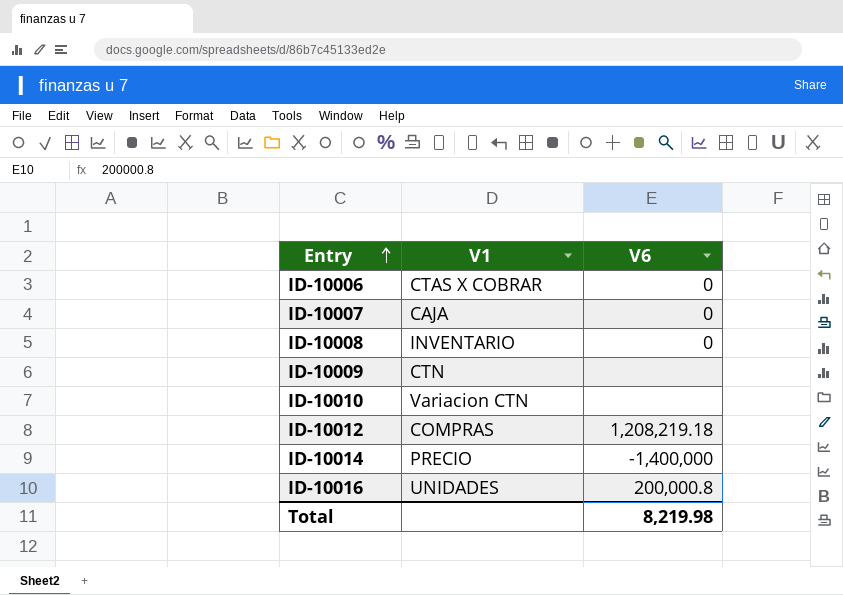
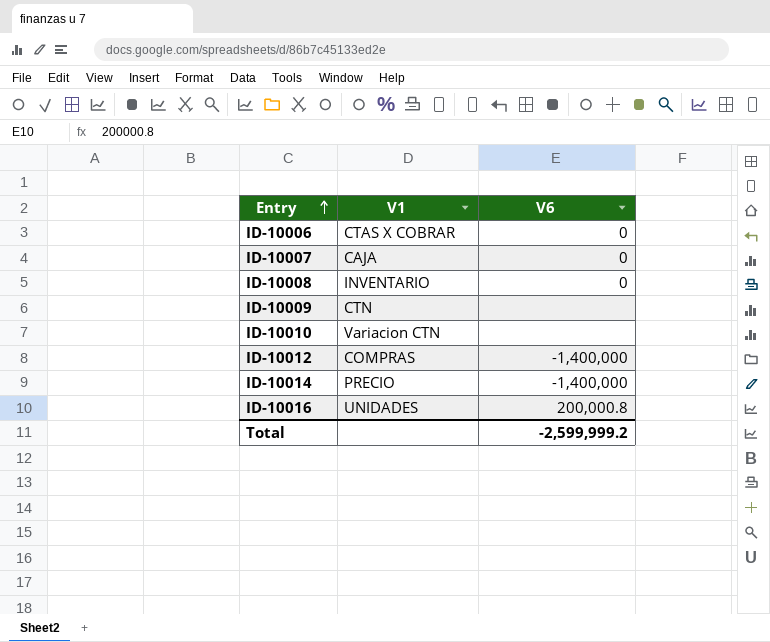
ID-10012 | V6: 1,208,219.18 -> -1,400,000
Total | V6: 8,219.98 -> -2,599,999.2

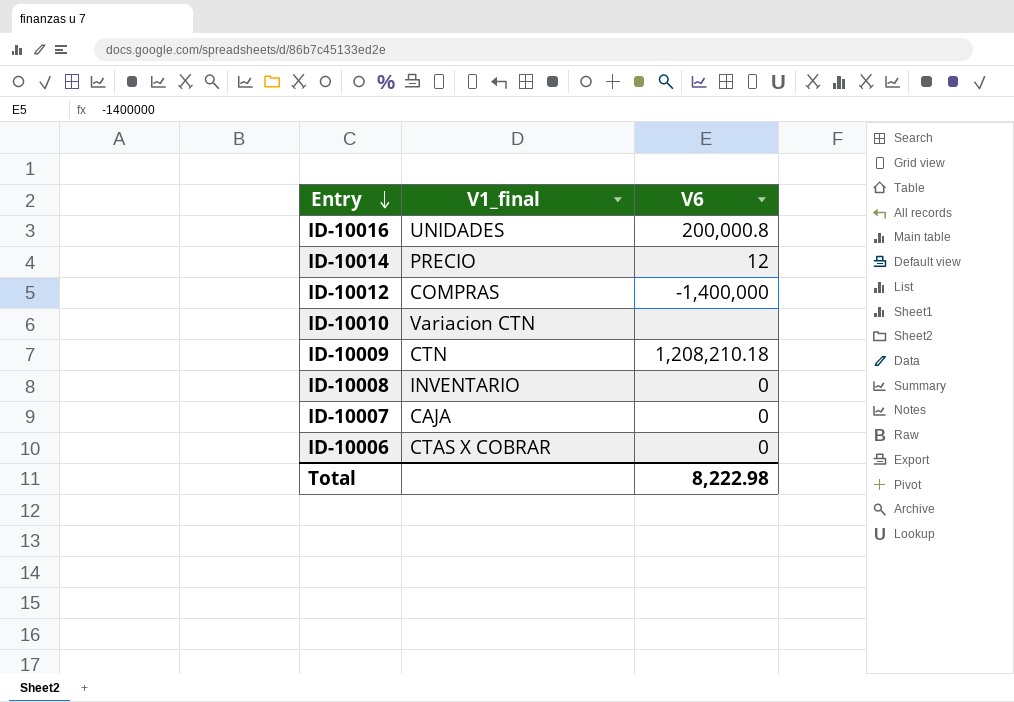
row order: Entry ascending -> Entry descending
column name: V1 -> V1_final
ID-10014 | V6: -1,400,000 -> 12
ID-10009 | V6: none -> 1,208,210.18
Total | V6: -2,599,999.2 -> 8,222.98

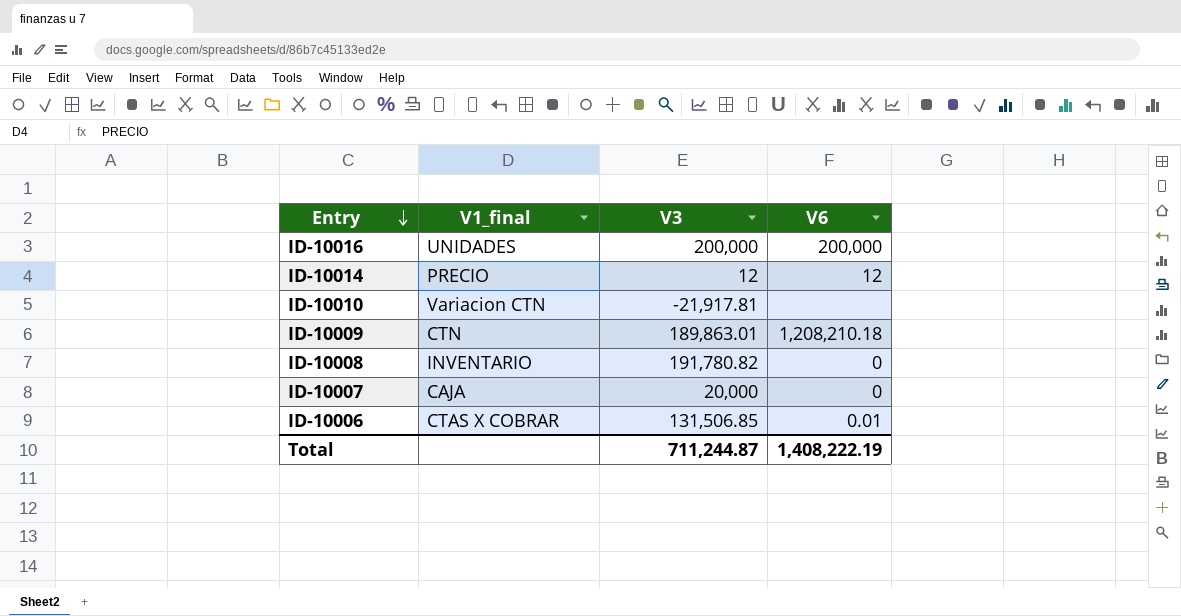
column V3 | position: none -> 3
row ID-10012: COMPRAS | -1,400,000 -> none
ID-10016 | V6: 200,000.8 -> 200,000
ID-10006 | V6: 0 -> 0.01
Total | V6: 8,222.98 -> 1,408,222.19

